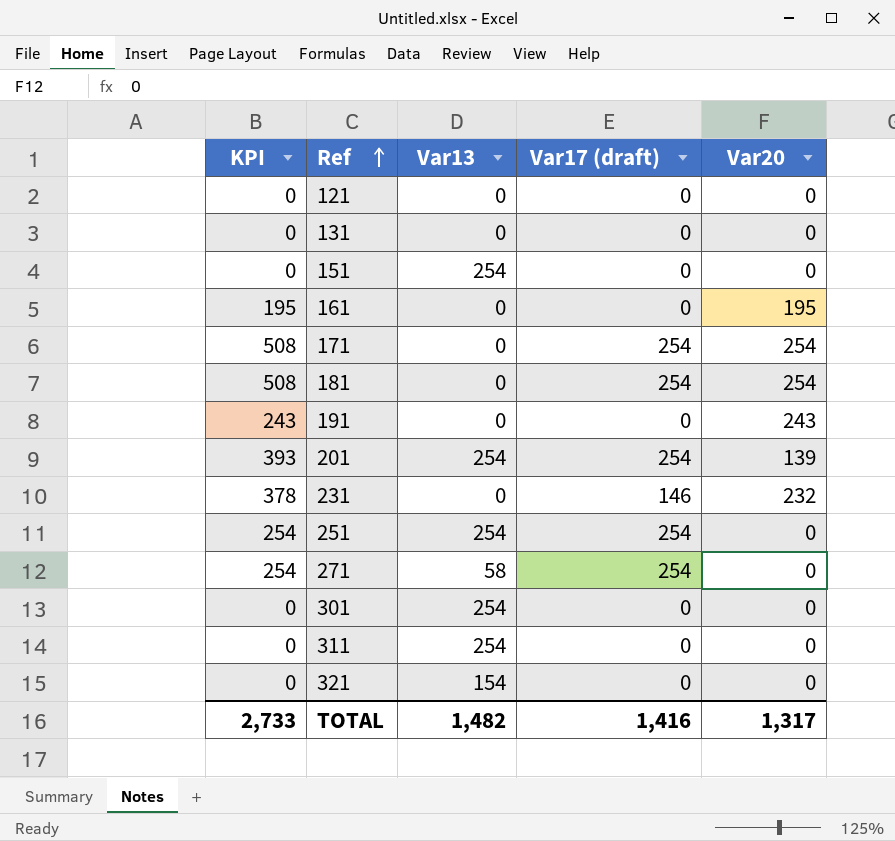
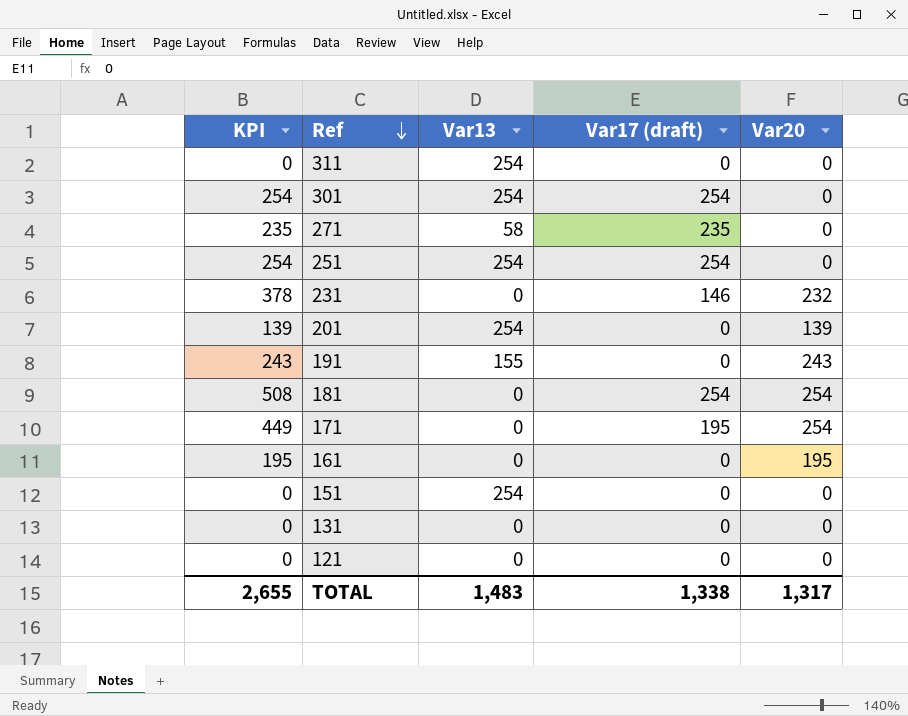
row order: Ref ascending -> Ref descending
row 321: 0 | 154 | 0 | 0 -> none
301 | KPI: 0 -> 254
301 | Var17 (draft): 0 -> 254
271 | KPI: 254 -> 235
271 | Var17 (draft): 254 -> 235
201 | KPI: 393 -> 139
201 | Var17 (draft): 254 -> 0
191 | Var13: 0 -> 155
171 | KPI: 508 -> 449
171 | Var17 (draft): 254 -> 195
TOTAL | KPI: 2,733 -> 2,655
TOTAL | Var13: 1,482 -> 1,483
TOTAL | Var17 (draft): 1,416 -> 1,338

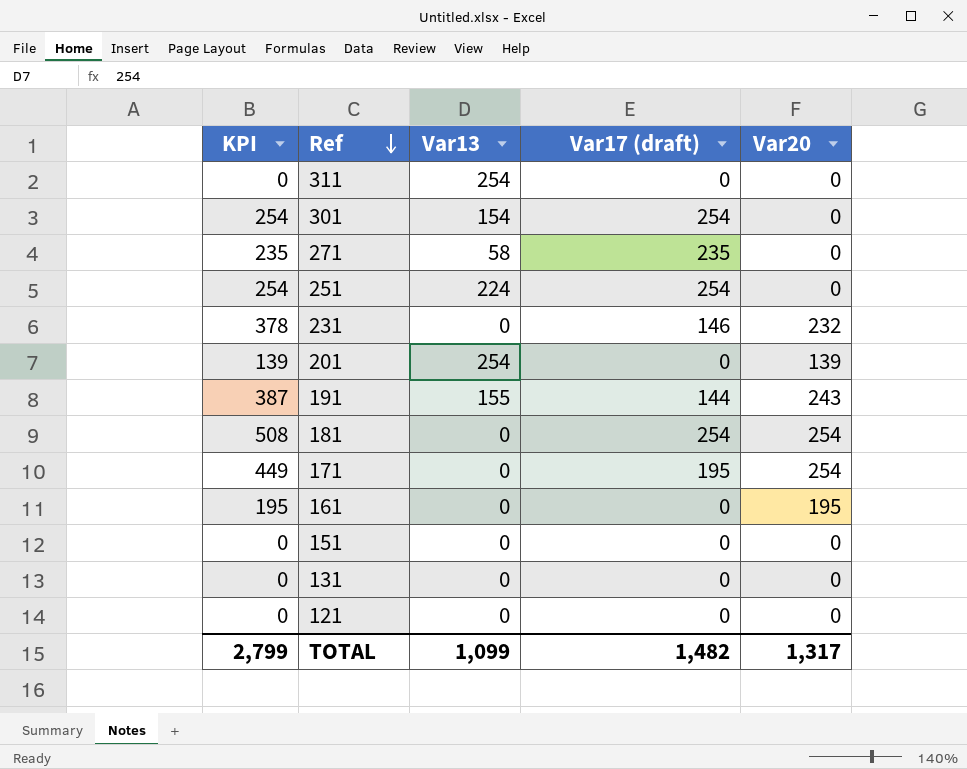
301 | Var13: 254 -> 154
251 | Var13: 254 -> 224
191 | KPI: 243 -> 387
191 | Var17 (draft): 0 -> 144
151 | Var13: 254 -> 0
TOTAL | KPI: 2,655 -> 2,799
TOTAL | Var13: 1,483 -> 1,099
TOTAL | Var17 (draft): 1,338 -> 1,482

